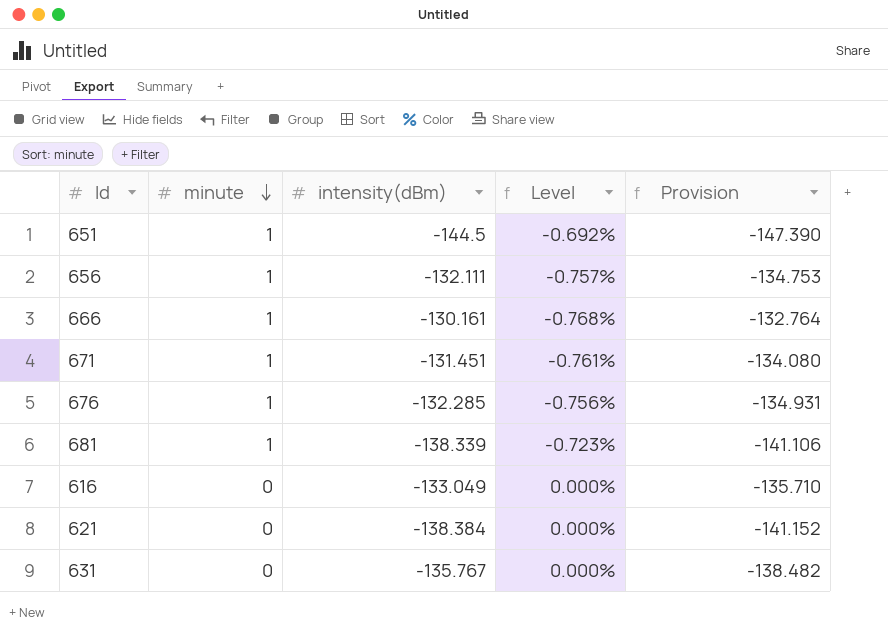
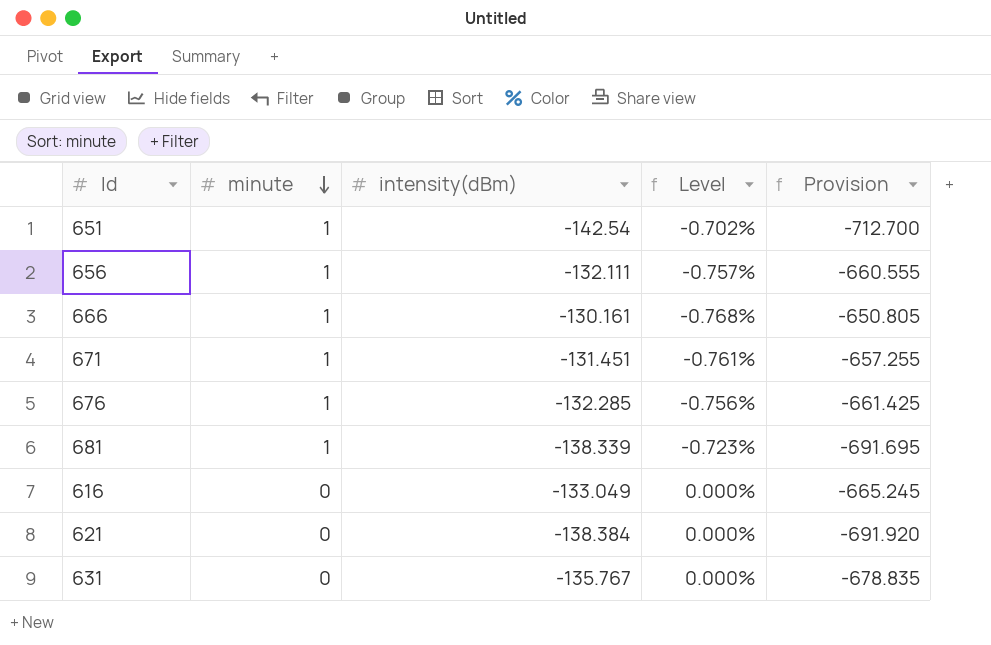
column Provision | formula: [intensity(dBm)] * 1.02 -> [intensity(dBm)] * 5
651 | intensity(dBm): -144.5 -> -142.54
651 | Level: -0.692% -> -0.702%

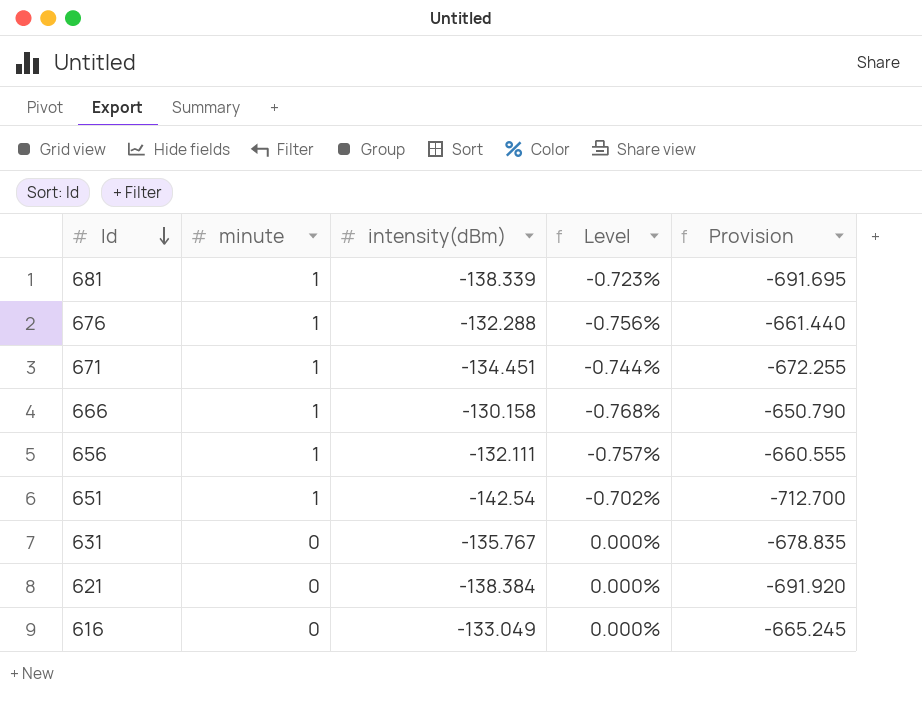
row order: minute descending -> Id descending
676 | intensity(dBm): -132.285 -> -132.288
676 | Provision: -661.425 -> -661.440
671 | intensity(dBm): -131.451 -> -134.451
671 | Level: -0.761% -> -0.744%
671 | Provision: -657.255 -> -672.255
666 | intensity(dBm): -130.161 -> -130.158
666 | Provision: -650.805 -> -650.790

